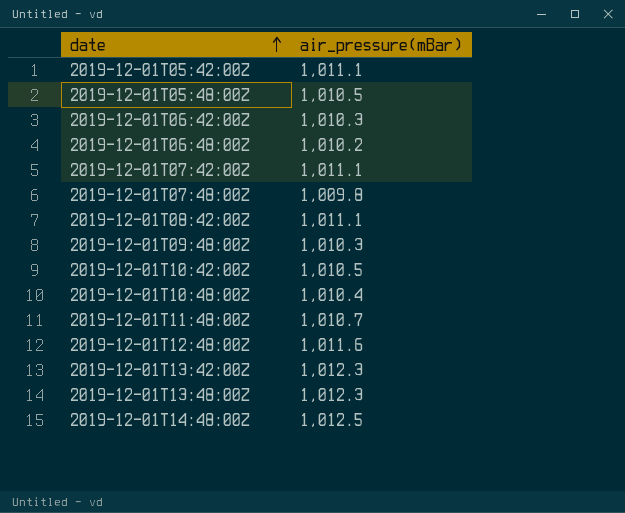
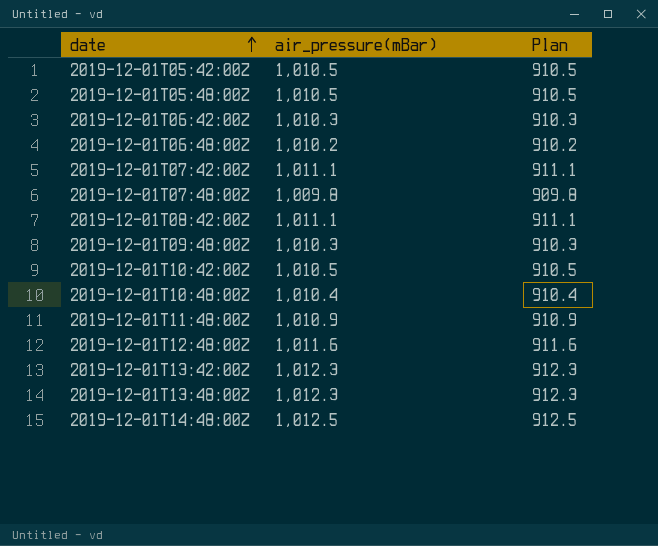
column Plan | formula: none -> [air_pressure(mBar)] - 100
2019-12-01T05:42:00Z | air_pressure(mBar): 1,011.1 -> 1,010.5
2019-12-01T11:48:00Z | air_pressure(mBar): 1,010.7 -> 1,010.9

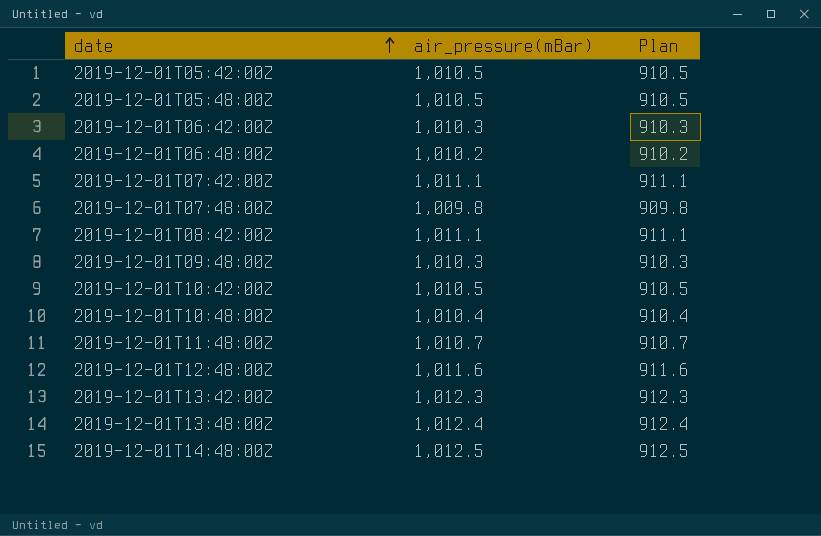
2019-12-01T11:48:00Z | air_pressure(mBar): 1,010.9 -> 1,010.7
2019-12-01T11:48:00Z | Plan: 910.9 -> 910.7
2019-12-01T13:48:00Z | air_pressure(mBar): 1,012.3 -> 1,012.4
2019-12-01T13:48:00Z | Plan: 912.3 -> 912.4

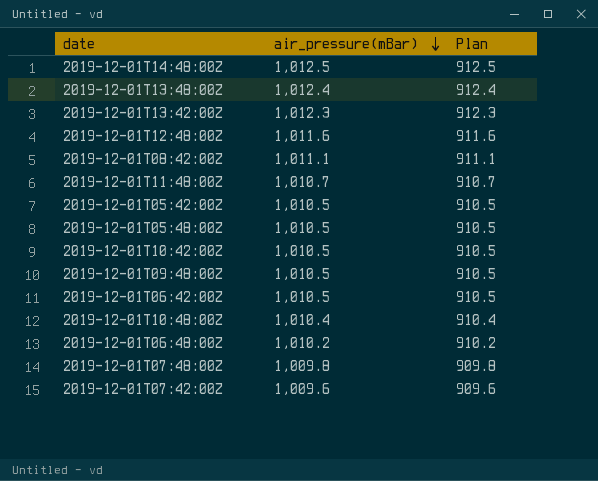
row order: date ascending -> air_pressure(mBar) descending
2019-12-01T09:48:00Z | air_pressure(mBar): 1,010.3 -> 1,010.5
2019-12-01T09:48:00Z | Plan: 910.3 -> 910.5
2019-12-01T06:42:00Z | air_pressure(mBar): 1,010.3 -> 1,010.5
2019-12-01T06:42:00Z | Plan: 910.3 -> 910.5
2019-12-01T07:42:00Z | air_pressure(mBar): 1,011.1 -> 1,009.6
2019-12-01T07:42:00Z | Plan: 911.1 -> 909.6

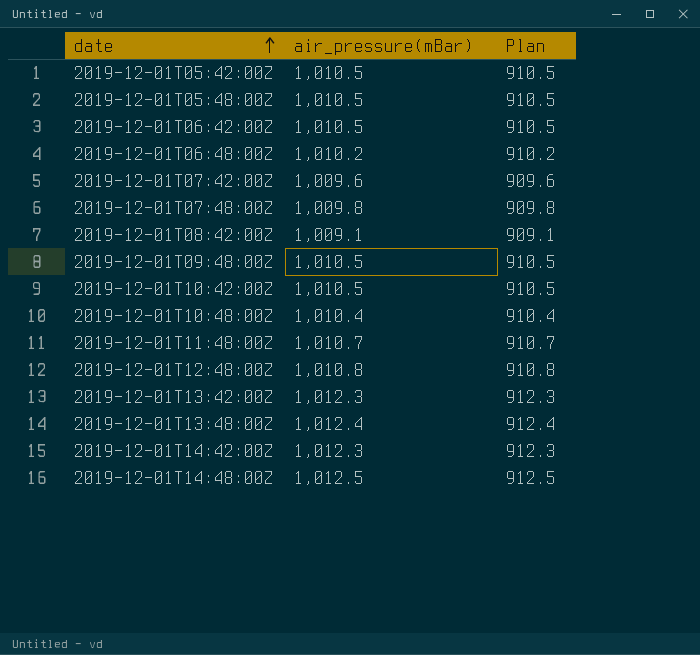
row order: air_pressure(mBar) descending -> date ascending
2019-12-01T08:42:00Z | air_pressure(mBar): 1,011.1 -> 1,009.1
2019-12-01T08:42:00Z | Plan: 911.1 -> 909.1
2019-12-01T12:48:00Z | air_pressure(mBar): 1,011.6 -> 1,010.8
2019-12-01T12:48:00Z | Plan: 911.6 -> 910.8
row 2019-12-01T14:42:00Z: none -> 1,012.3 | 912.3

